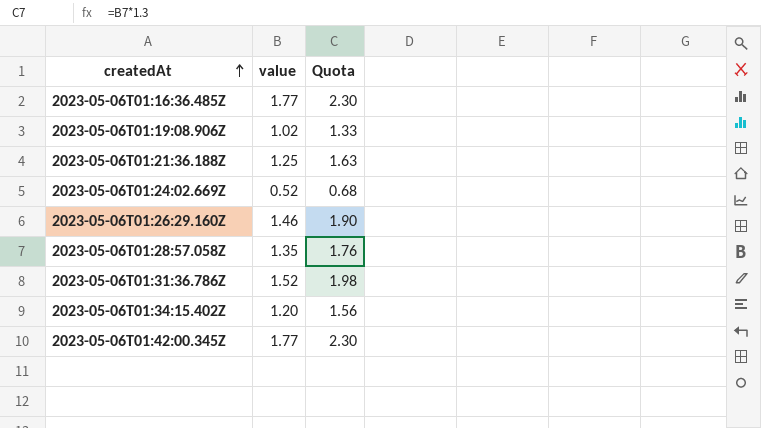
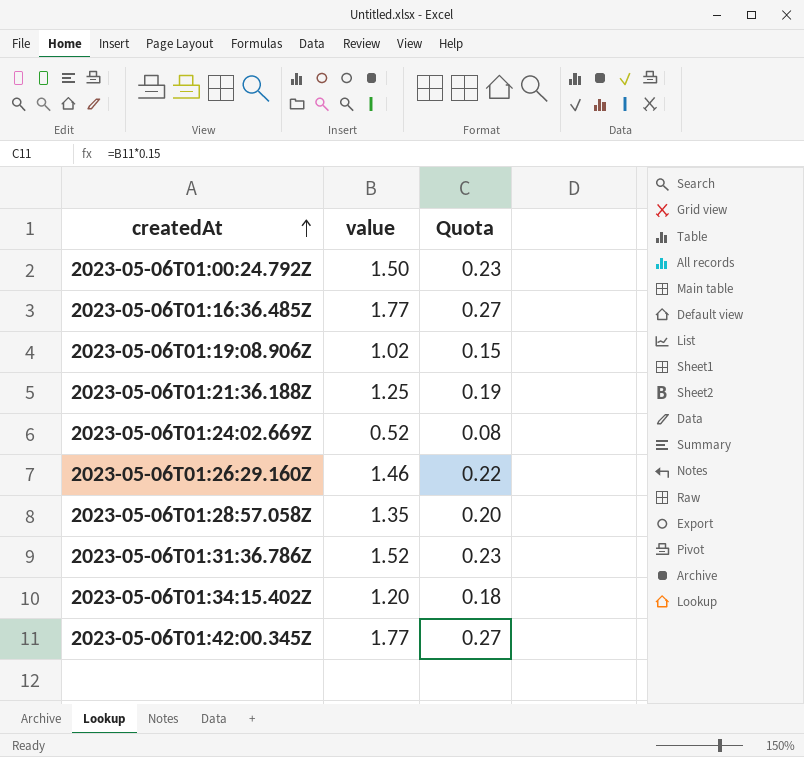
column Quota | formula: [value] * 1.3 -> [value] * 0.15
row 2023-05-06T01:00:24.792Z: none -> 1.50 | 0.23

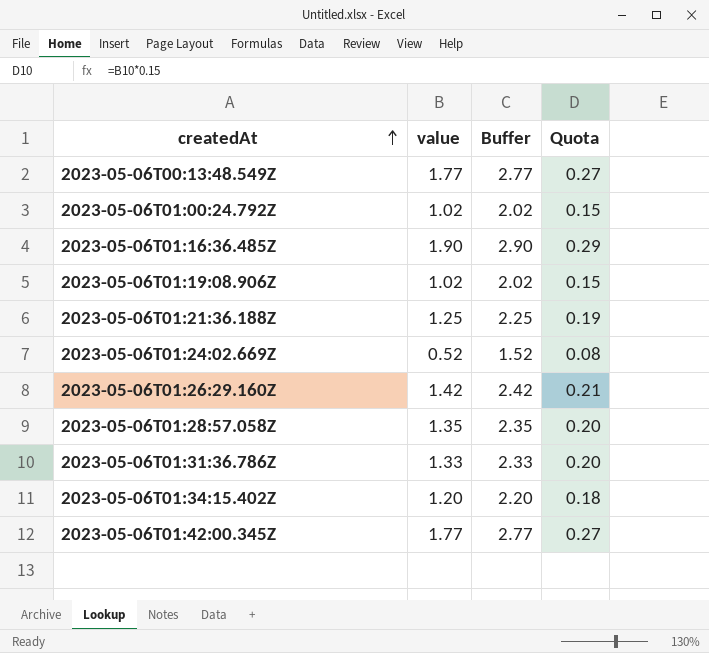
column Buffer | formula: none -> [value] + 1
row 2023-05-06T00:13:48.549Z: none -> 1.77 | 2.77 | 0.27
2023-05-06T01:00:24.792Z | value: 1.50 -> 1.02
2023-05-06T01:00:24.792Z | Quota: 0.23 -> 0.15
2023-05-06T01:16:36.485Z | value: 1.77 -> 1.90
2023-05-06T01:16:36.485Z | Quota: 0.27 -> 0.29
2023-05-06T01:26:29.160Z | value: 1.46 -> 1.42
2023-05-06T01:26:29.160Z | Quota: 0.22 -> 0.21
2023-05-06T01:31:36.786Z | value: 1.52 -> 1.33
2023-05-06T01:31:36.786Z | Quota: 0.23 -> 0.20

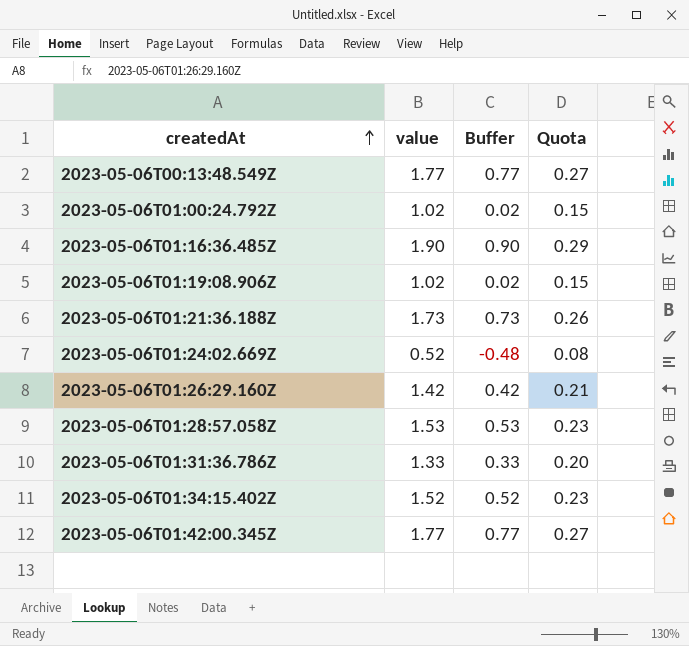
column Buffer | formula: [value] + 1 -> [value] - 1
2023-05-06T01:21:36.188Z | value: 1.25 -> 1.73
2023-05-06T01:21:36.188Z | Quota: 0.19 -> 0.26
2023-05-06T01:28:57.058Z | value: 1.35 -> 1.53
2023-05-06T01:28:57.058Z | Quota: 0.20 -> 0.23
2023-05-06T01:34:15.402Z | value: 1.20 -> 1.52
2023-05-06T01:34:15.402Z | Quota: 0.18 -> 0.23

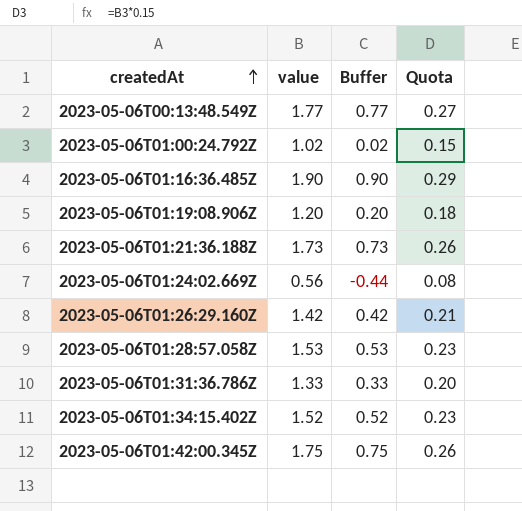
2023-05-06T01:19:08.906Z | value: 1.02 -> 1.20
2023-05-06T01:19:08.906Z | Buffer: 0.02 -> 0.20
2023-05-06T01:19:08.906Z | Quota: 0.15 -> 0.18
2023-05-06T01:24:02.669Z | value: 0.52 -> 0.56
2023-05-06T01:24:02.669Z | Buffer: -0.48 -> -0.44
2023-05-06T01:42:00.345Z | value: 1.77 -> 1.75
2023-05-06T01:42:00.345Z | Buffer: 0.77 -> 0.75
2023-05-06T01:42:00.345Z | Quota: 0.27 -> 0.26

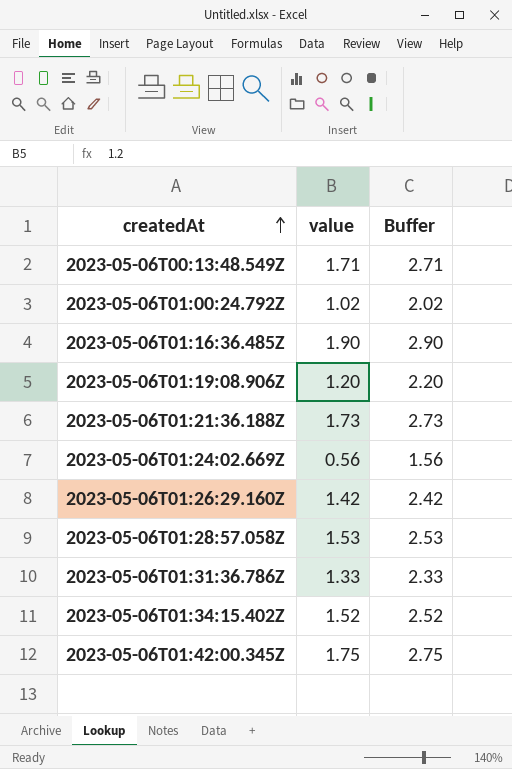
column Quota | formula: [value] * 0.15 -> none
column Buffer | formula: [value] - 1 -> [value] + 1
2023-05-06T00:13:48.549Z | value: 1.77 -> 1.71

